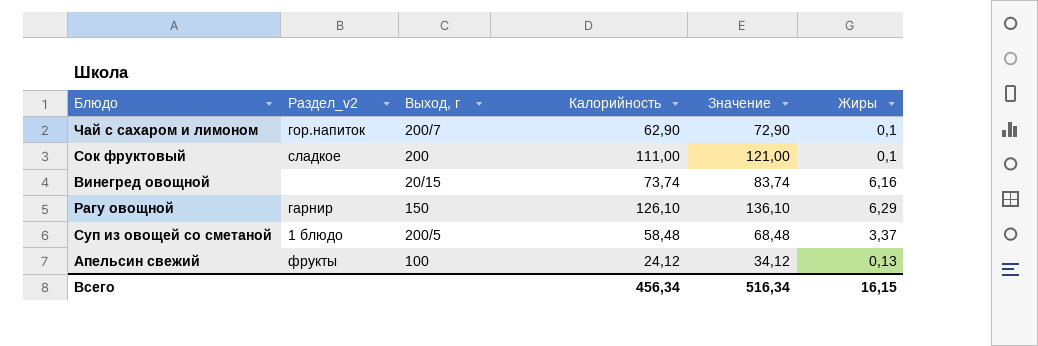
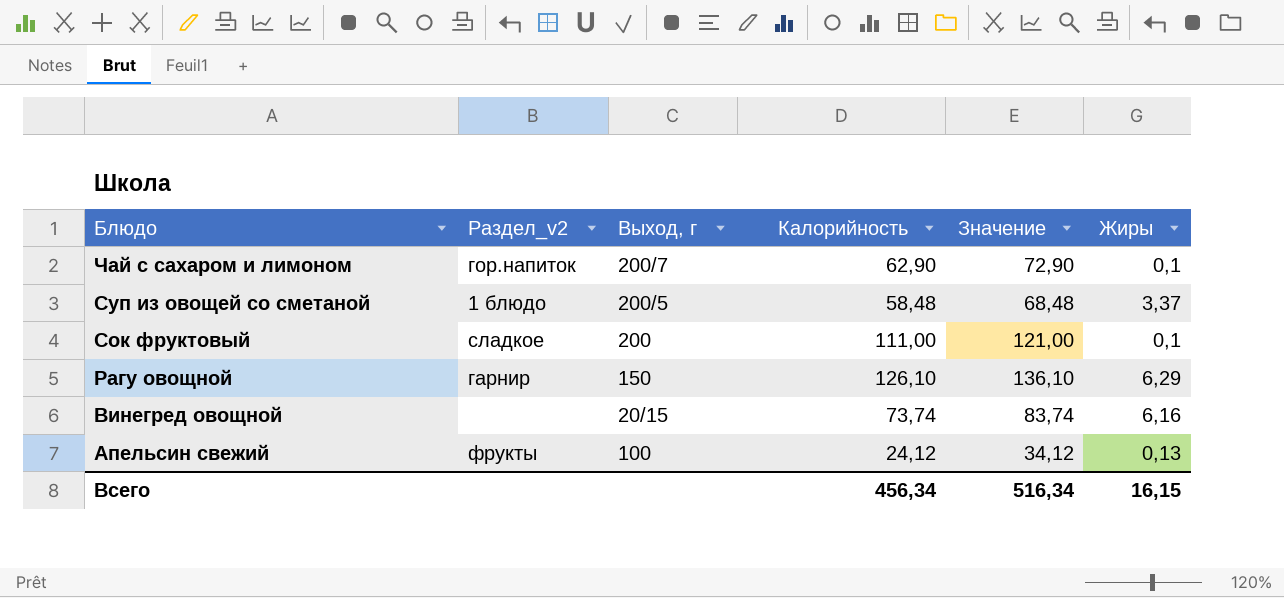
row order: none -> Блюдо descending

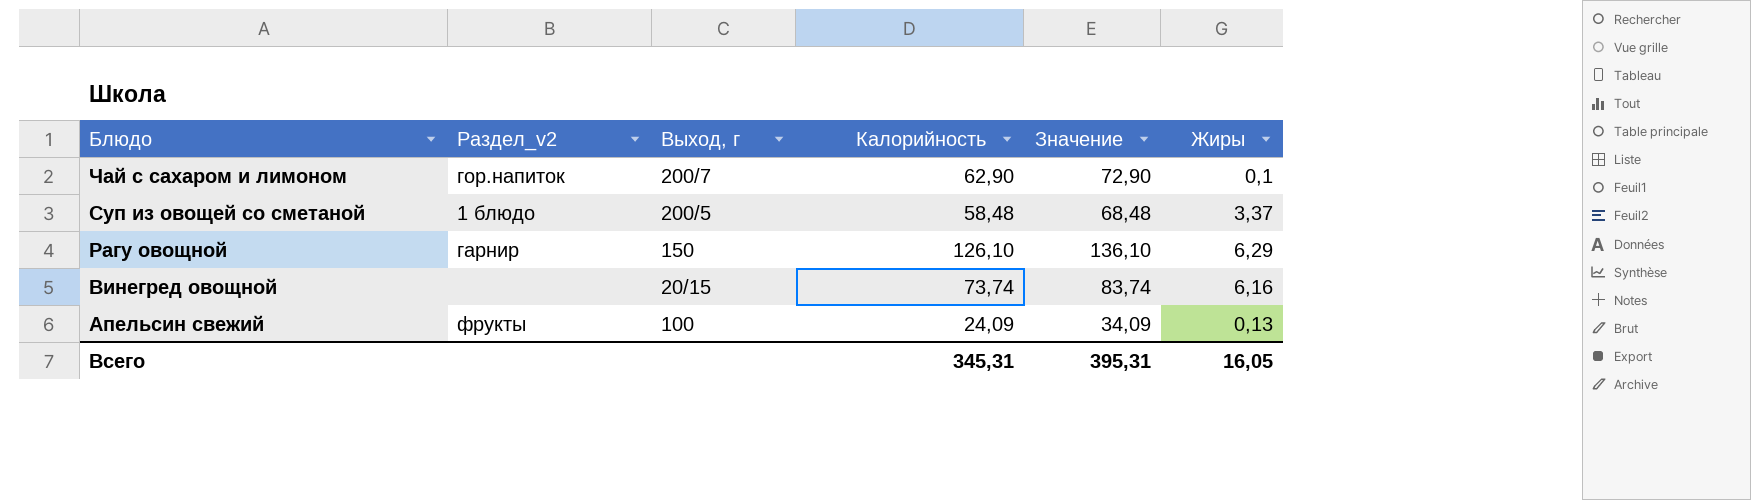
row Сок фруктовый: сладкое | 200 | 111,00 | 121,00 | 0,1 -> none
Апельсин свежий | Калорийность: 24,12 -> 24,09
Апельсин свежий | Значение: 34,12 -> 34,09
Всего | Калорийность: 456,34 -> 345,31
Всего | Значение: 516,34 -> 395,31
Всего | Жиры: 16,15 -> 16,05

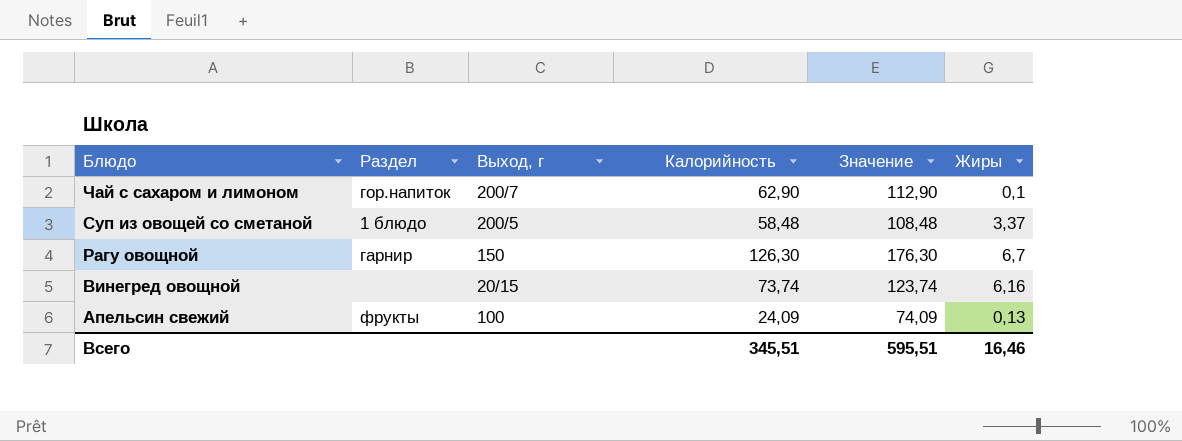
column name: Раздел_v2 -> Раздел
column Значение | formula: [Калорийность] + 10 -> [Калорийность] + 50
Рагу овощной | Калорийность: 126,10 -> 126,30
Рагу овощной | Жиры: 6,29 -> 6,7
Всего | Калорийность: 345,31 -> 345,51
Всего | Значение: 395,31 -> 595,51
Всего | Жиры: 16,05 -> 16,46

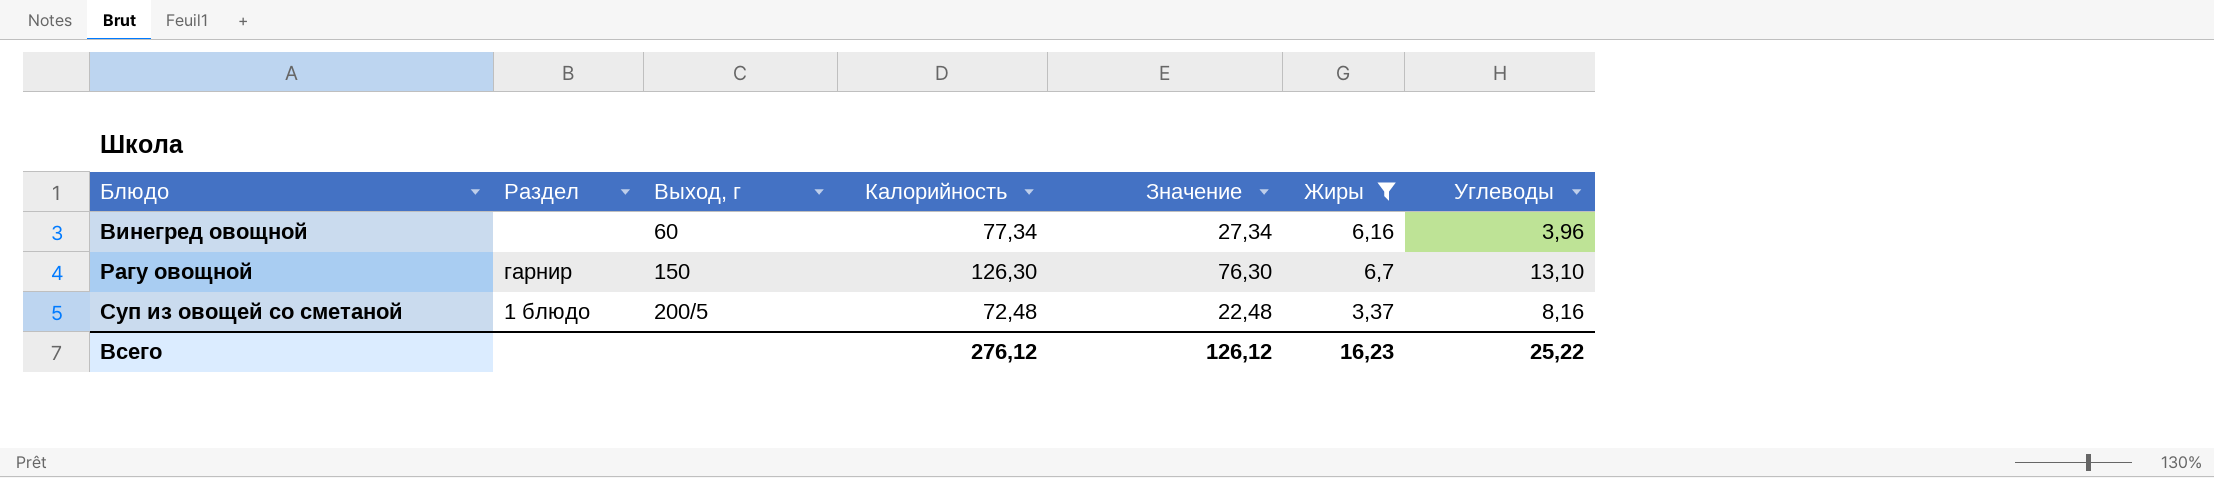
filter: none -> Жиры >= 3,37
row order: Блюдо descending -> Блюдо ascending
column Значение | formula: [Калорийность] + 50 -> [Калорийность] - 50
column Углеводы | position: none -> 7
Винегред овощной | Выход, г: 20/15 -> 60
Винегред овощной | Калорийность: 73,74 -> 77,34
Суп из овощей со сметаной | Калорийность: 58,48 -> 72,48
Всего | Калорийность: 345,51 -> 276,12
Всего | Значение: 595,51 -> 126,12
Всего | Жиры: 16,46 -> 16,23

